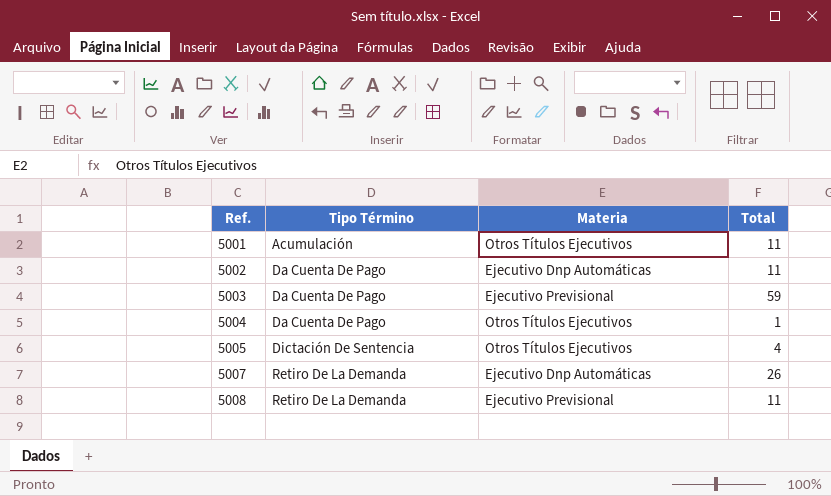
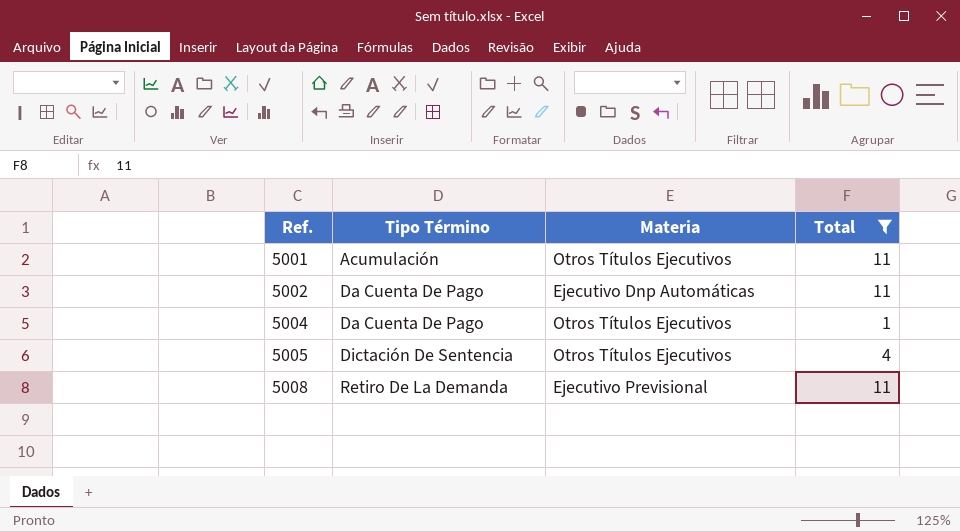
filter: none -> Total <= 11

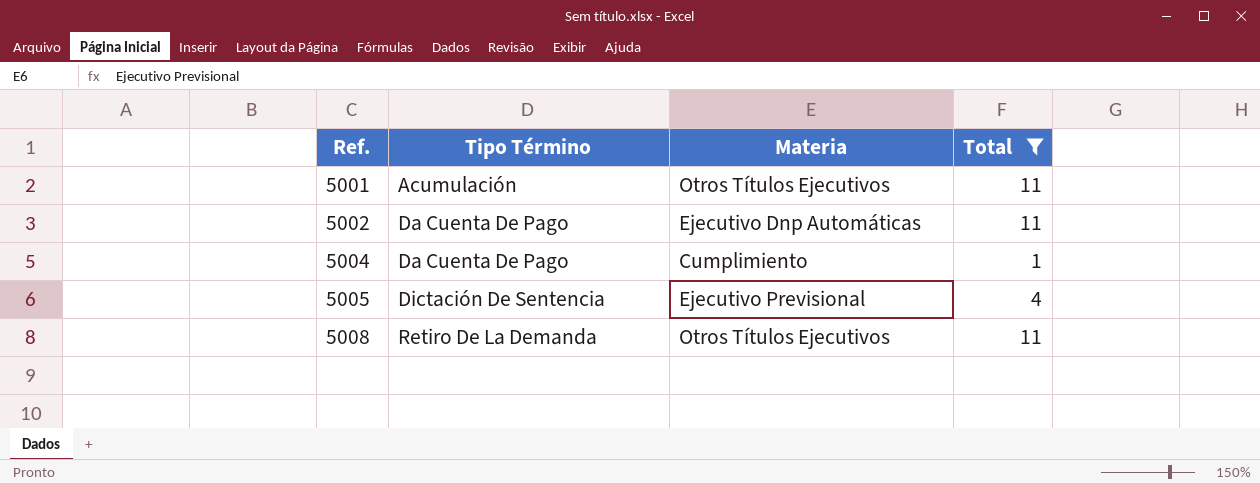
5004 | Materia: Otros Títulos Ejecutivos -> Cumplimiento
5005 | Materia: Otros Títulos Ejecutivos -> Ejecutivo Previsional
5008 | Materia: Ejecutivo Previsional -> Otros Títulos Ejecutivos

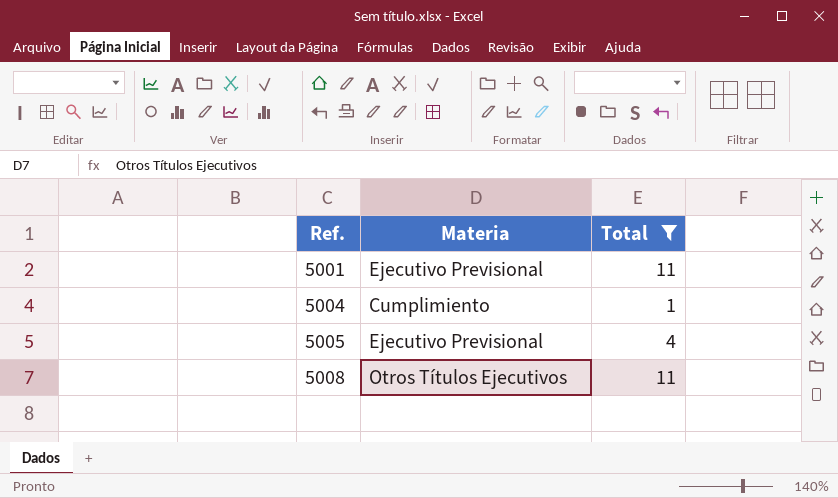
column Tipo Término | position: 2 -> none
row 5002: Da Cuenta De Pago | Ejecutivo Dnp Automáticas | 11 -> none
5001 | Materia: Otros Títulos Ejecutivos -> Ejecutivo Previsional

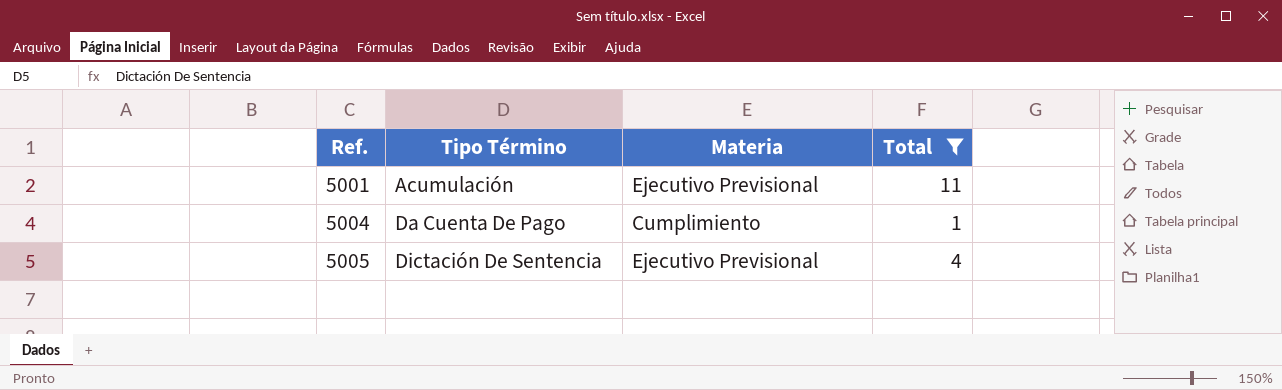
column Tipo Término | position: none -> 2
row 5008: Otros Títulos Ejecutivos | 11 -> none

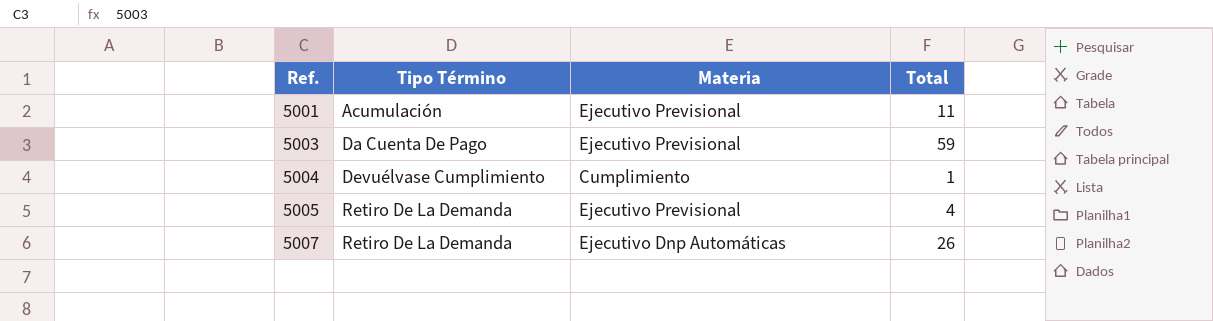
filter: Total <= 11 -> none
5004 | Tipo Término: Da Cuenta De Pago -> Devuélvase Cumplimiento
5005 | Tipo Término: Dictación De Sentencia -> Retiro De La Demanda

